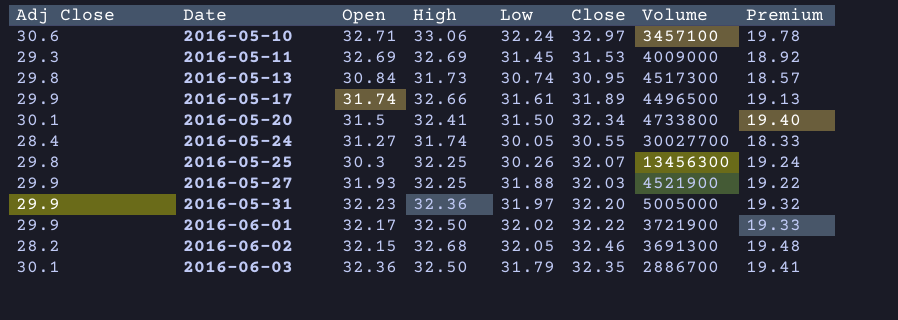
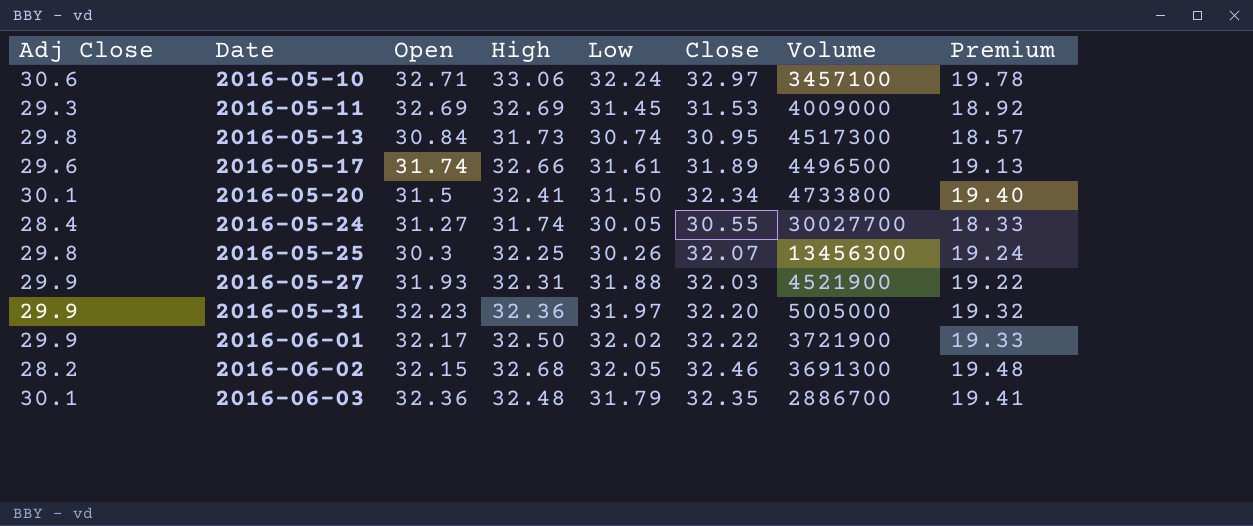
2016-05-17 | Adj Close: 29.9 -> 29.6
2016-05-27 | High: 32.25 -> 32.31
2016-06-03 | High: 32.50 -> 32.48

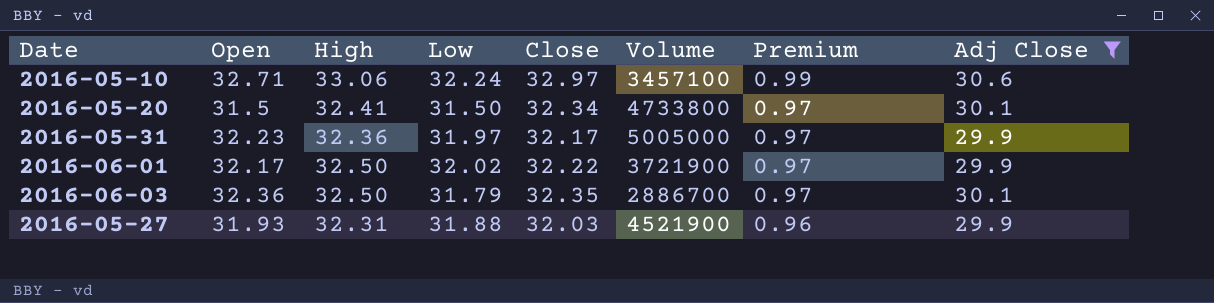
filter: none -> Adj Close >= 29.9
row order: Date ascending -> Premium descending
column Premium | formula: [Close] * 0.6 -> [Close] * 0.03
column Adj Close | position: 1 -> 8
2016-05-31 | Close: 32.20 -> 32.17
2016-06-03 | High: 32.48 -> 32.50

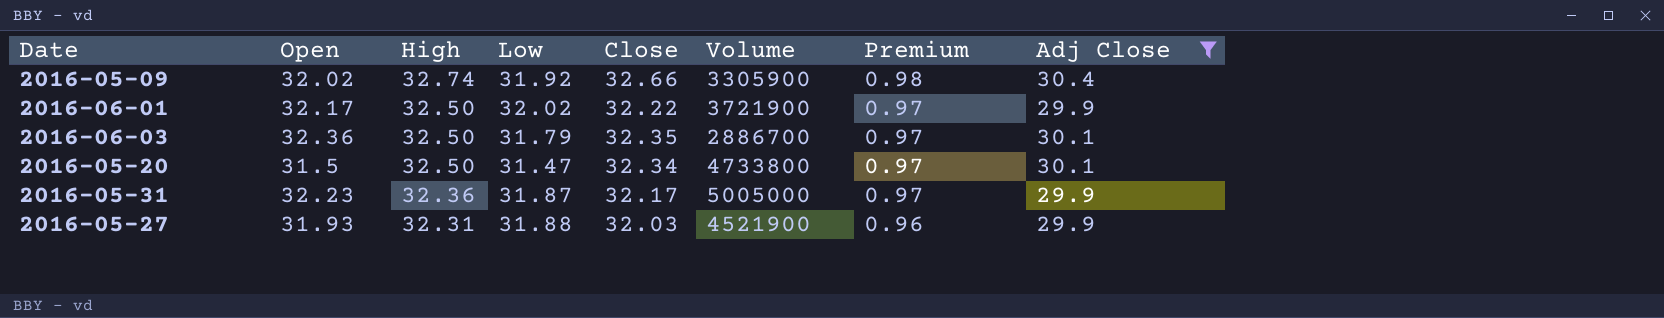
row order: Premium descending -> High descending
row 2016-05-10: 32.71 | 33.06 | 32.24 | 32.97 | 3457100 | 0.99 | 30.6 -> none
row 2016-05-09: none -> 32.02 | 32.74 | 31.92 | 32.66 | 3305900 | 0.98 | 30.4
2016-05-20 | High: 32.41 -> 32.50
2016-05-20 | Low: 31.50 -> 31.47
2016-05-31 | Low: 31.97 -> 31.87

